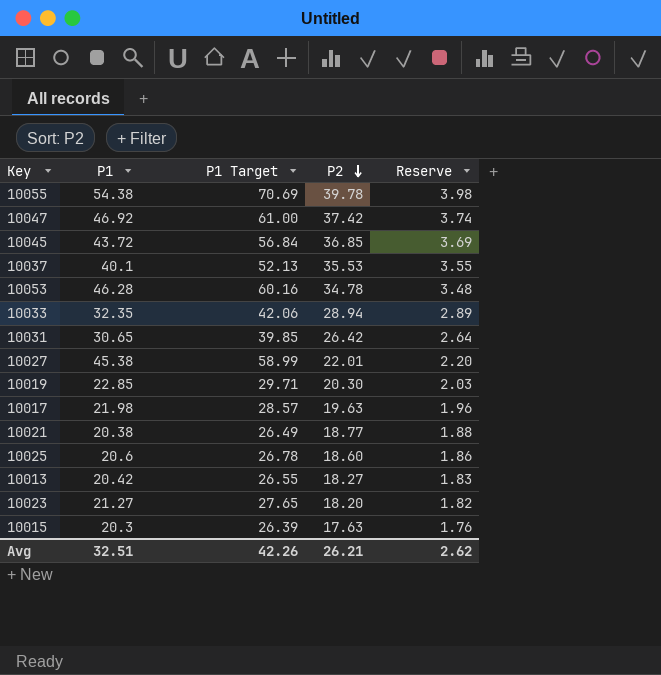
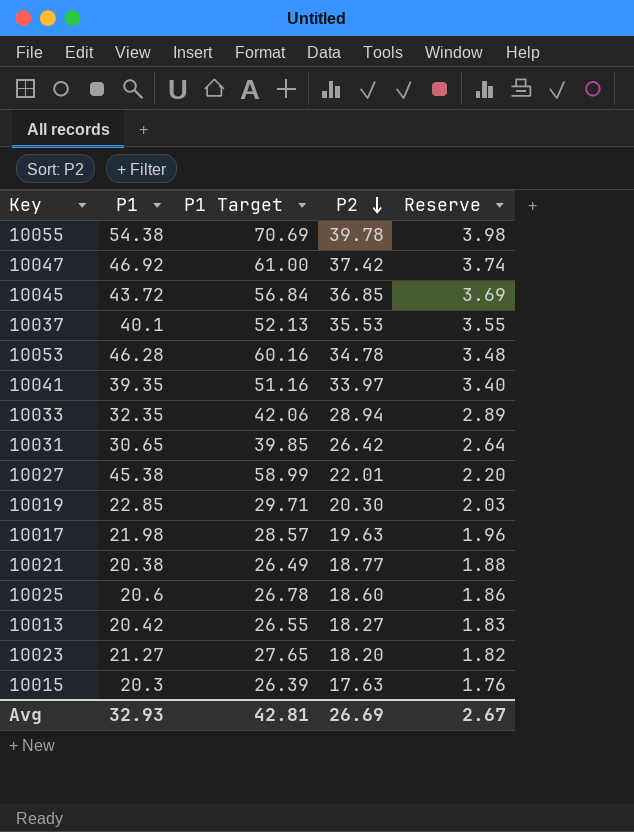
row 10041: none -> 39.35 | 51.16 | 33.97 | 3.40
Avg | P1: 32.51 -> 32.93
Avg | P1 Target: 42.26 -> 42.81
Avg | P2: 26.21 -> 26.69
Avg | Reserve: 2.62 -> 2.67

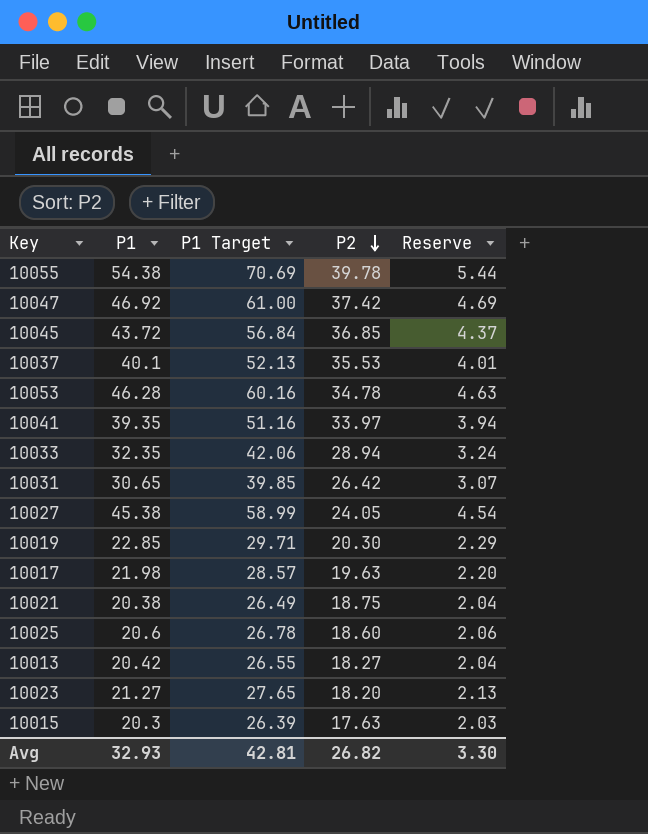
column Reserve | formula: [P2] * 0.1 -> [P1] * 0.1
10027 | P2: 22.01 -> 24.05
10021 | P2: 18.77 -> 18.75
Avg | P2: 26.69 -> 26.82
Avg | Reserve: 2.67 -> 3.30

